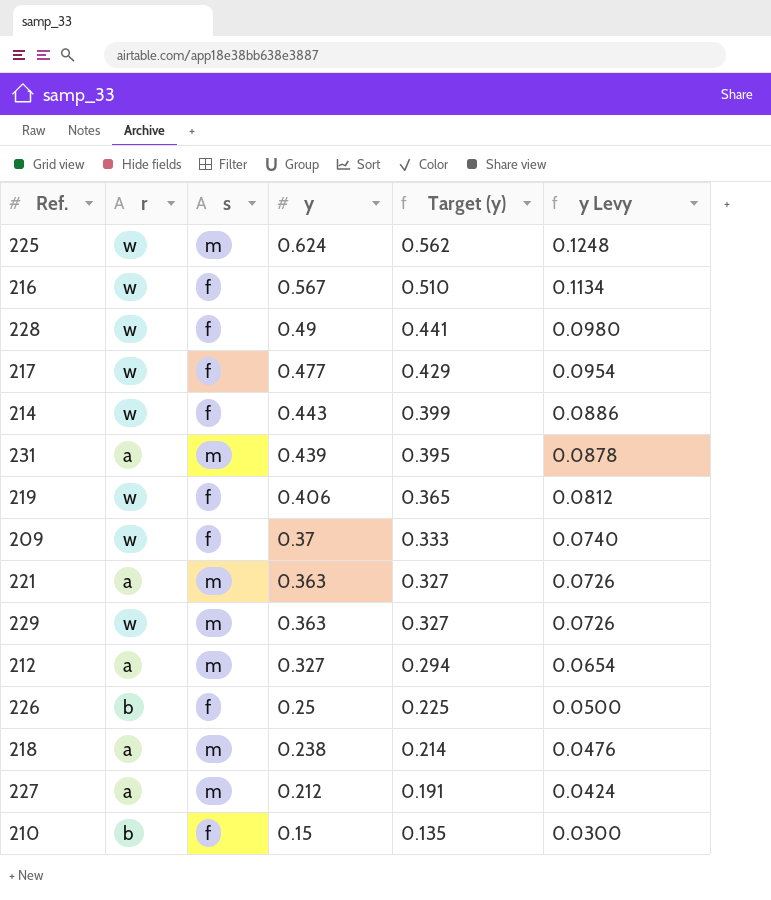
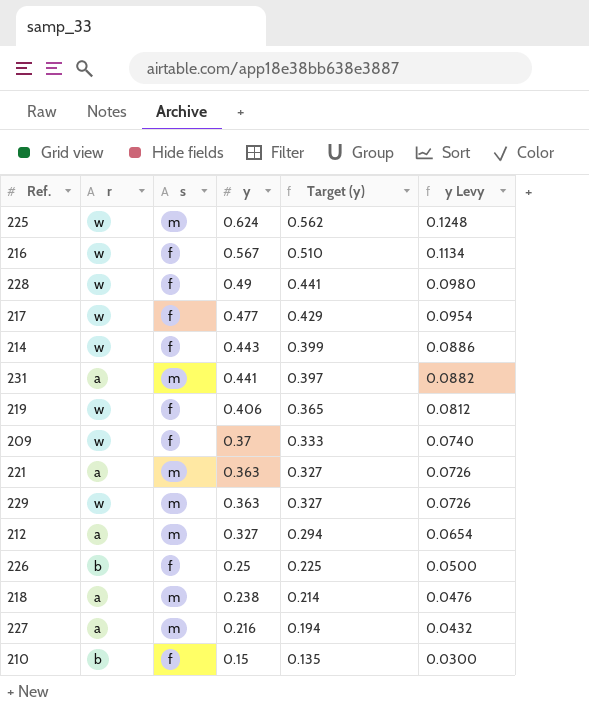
231 | y: 0.439 -> 0.441
231 | Target (y): 0.395 -> 0.397
231 | y Levy: 0.0878 -> 0.0882
227 | y: 0.212 -> 0.216
227 | Target (y): 0.191 -> 0.194
227 | y Levy: 0.0424 -> 0.0432

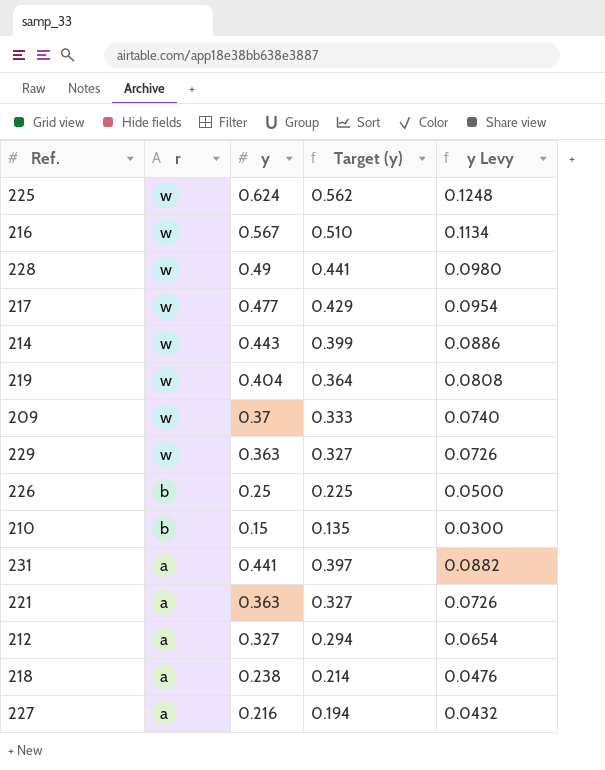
row order: y descending -> r descending
column s | position: 3 -> none
219 | y: 0.406 -> 0.404
219 | Target (y): 0.365 -> 0.364
219 | y Levy: 0.0812 -> 0.0808

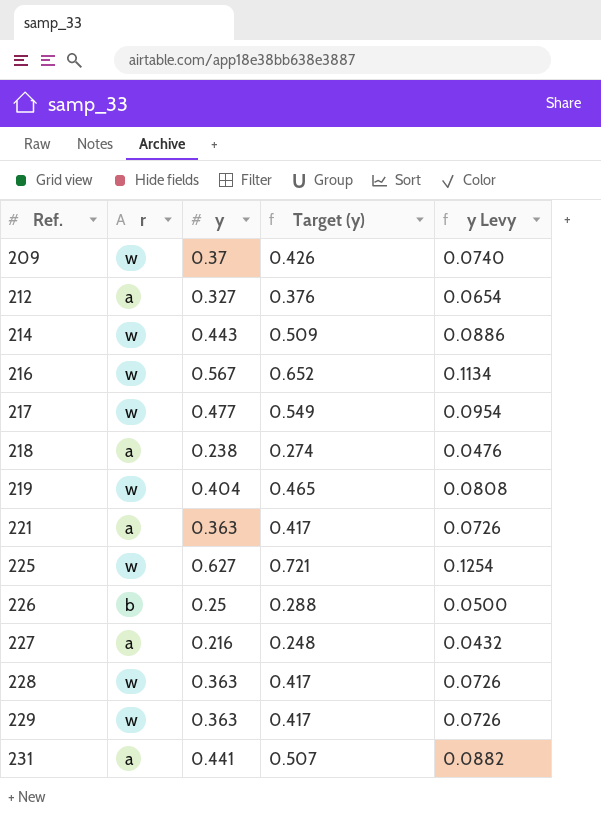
row order: r descending -> Ref. ascending
column Target (y) | formula: [y] * 0.9 -> [y] * 1.15
row 210: b | 0.15 | 0.135 | 0.0300 -> none
225 | y: 0.624 -> 0.627
225 | y Levy: 0.1248 -> 0.1254
228 | y: 0.49 -> 0.363
228 | y Levy: 0.0980 -> 0.0726

